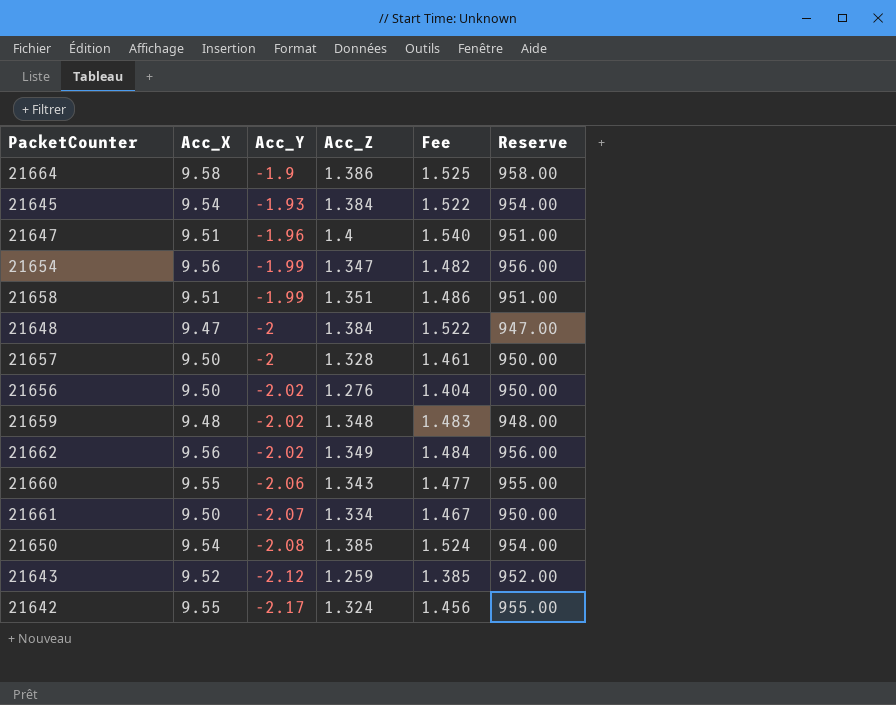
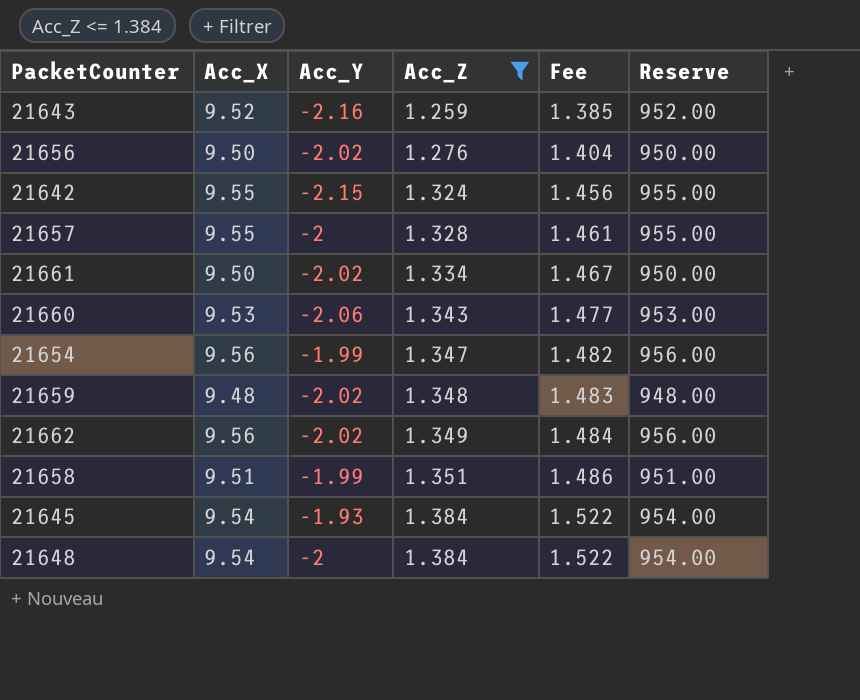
filter: none -> Acc_Z <= 1.384
row order: Acc_Y descending -> Acc_Z ascending
21643 | Acc_Y: -2.12 -> -2.16
21642 | Acc_Y: -2.17 -> -2.15
21657 | Acc_X: 9.50 -> 9.55
21657 | Reserve: 950.00 -> 955.00
21661 | Acc_Y: -2.07 -> -2.02
21660 | Acc_X: 9.55 -> 9.53
21660 | Reserve: 955.00 -> 953.00
21648 | Acc_X: 9.47 -> 9.54
21648 | Reserve: 947.00 -> 954.00

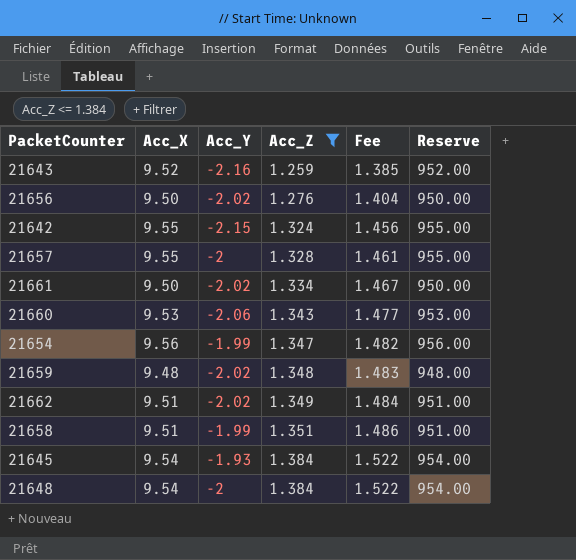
21662 | Acc_X: 9.56 -> 9.51
21662 | Reserve: 956.00 -> 951.00

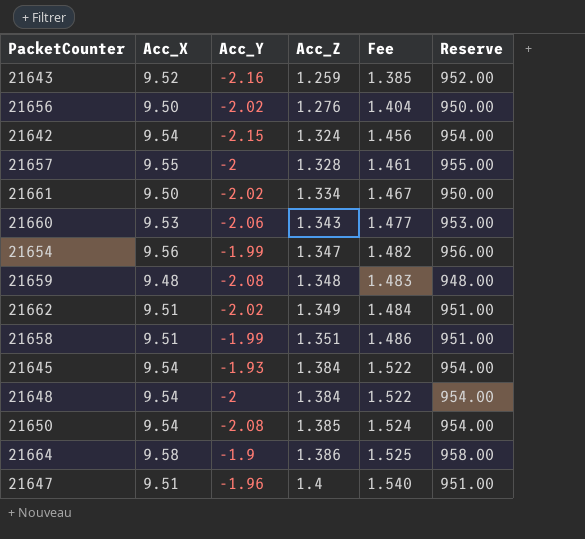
filter: Acc_Z <= 1.384 -> none
21642 | Acc_X: 9.55 -> 9.54
21642 | Reserve: 955.00 -> 954.00
21659 | Acc_Y: -2.02 -> -2.08

